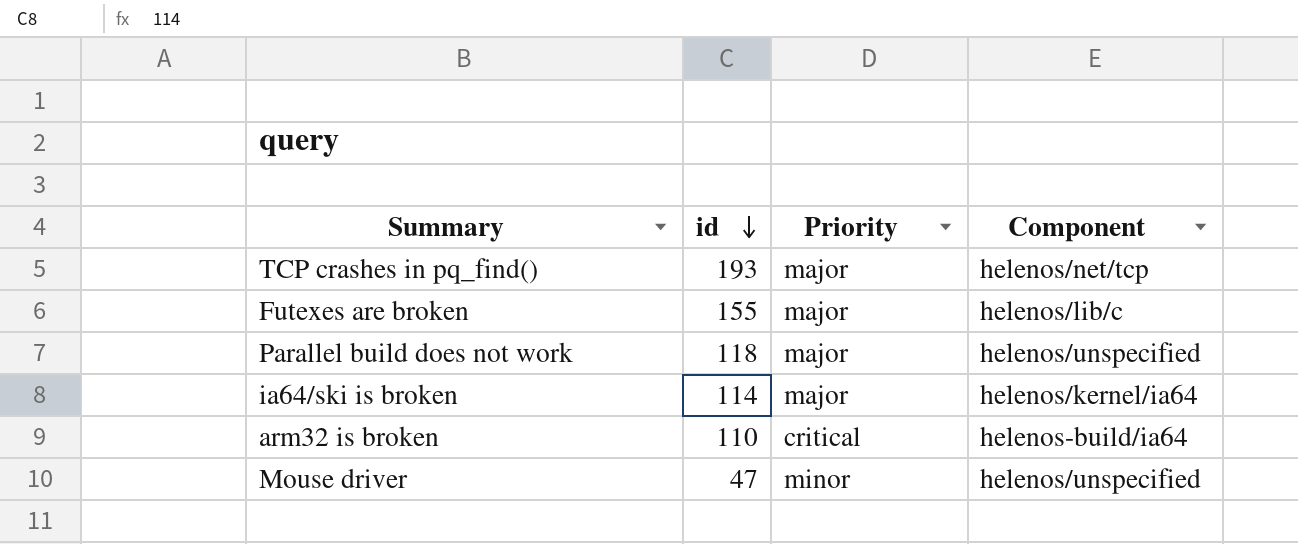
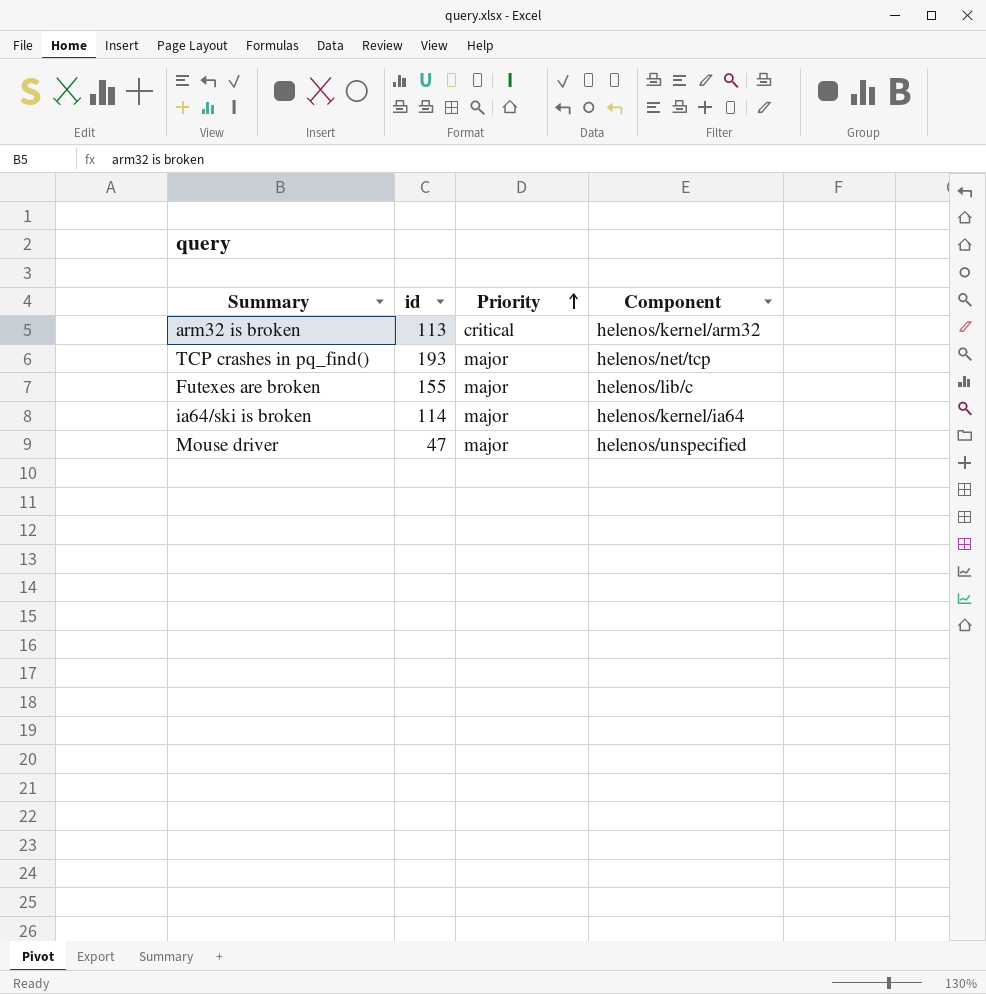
row order: id descending -> Priority ascending
row Parallel build does not work: 118 | major | helenos/unspecified -> none
arm32 is broken | id: 110 -> 113
arm32 is broken | Component: helenos-build/ia64 -> helenos/kernel/arm32
Mouse driver | Priority: minor -> major

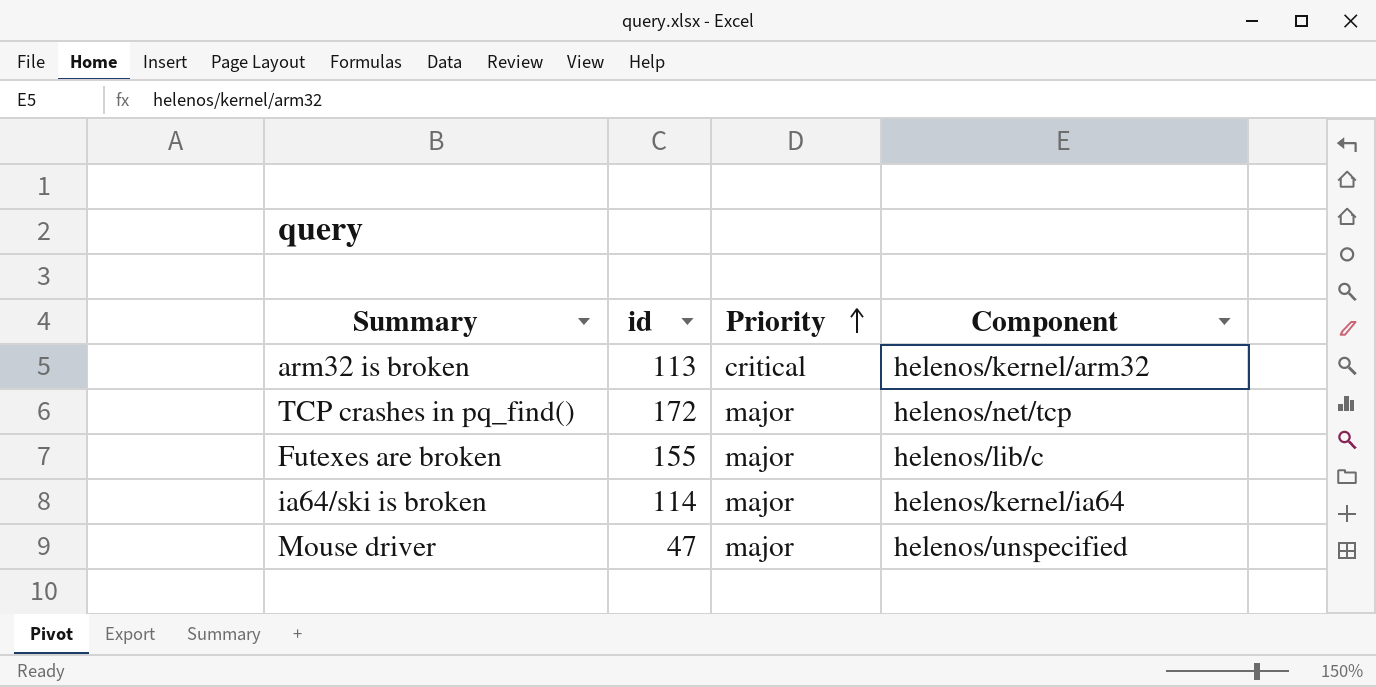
TCP crashes in pq_find() | id: 193 -> 172

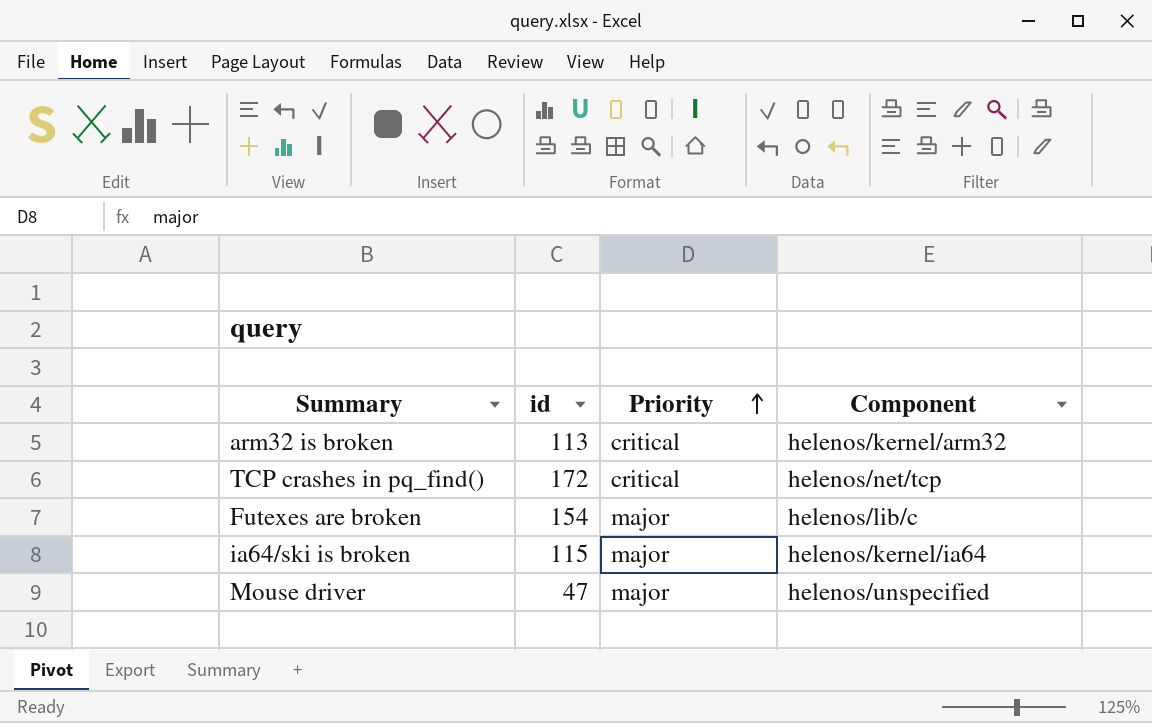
TCP crashes in pq_find() | Priority: major -> critical
Futexes are broken | id: 155 -> 154
ia64/ski is broken | id: 114 -> 115

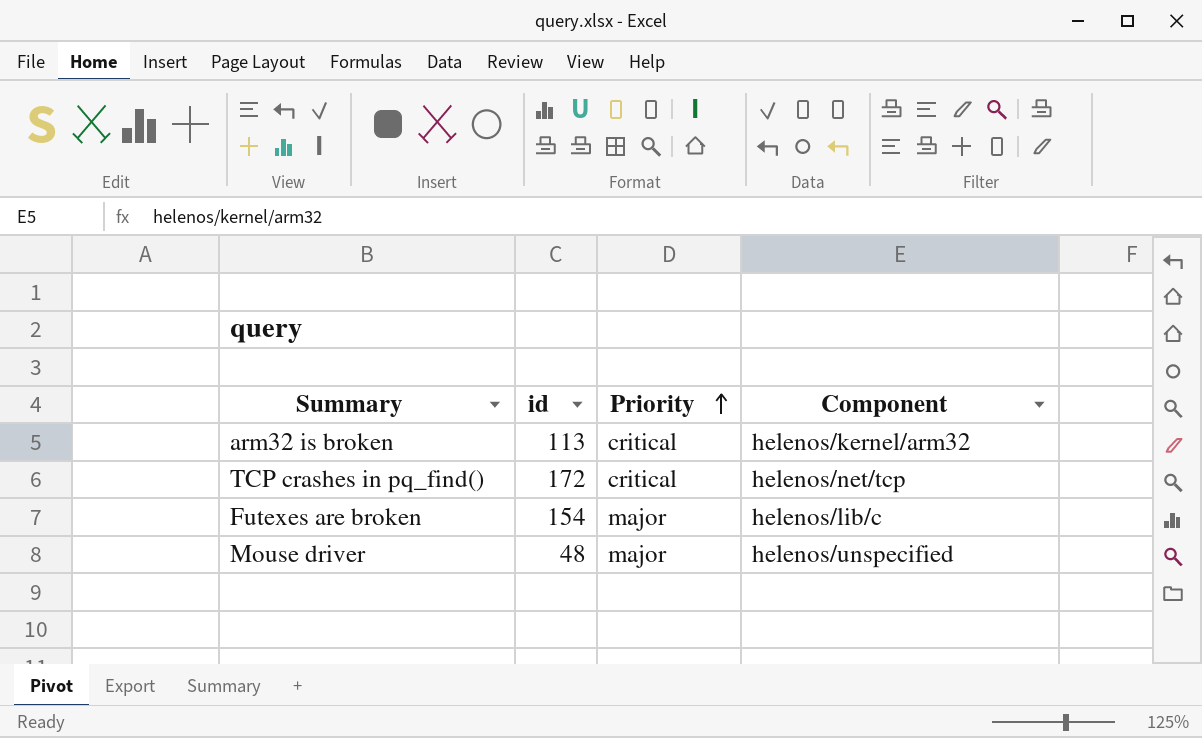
row ia64/ski is broken: 115 | major | helenos/kernel/ia64 -> none
Mouse driver | id: 47 -> 48

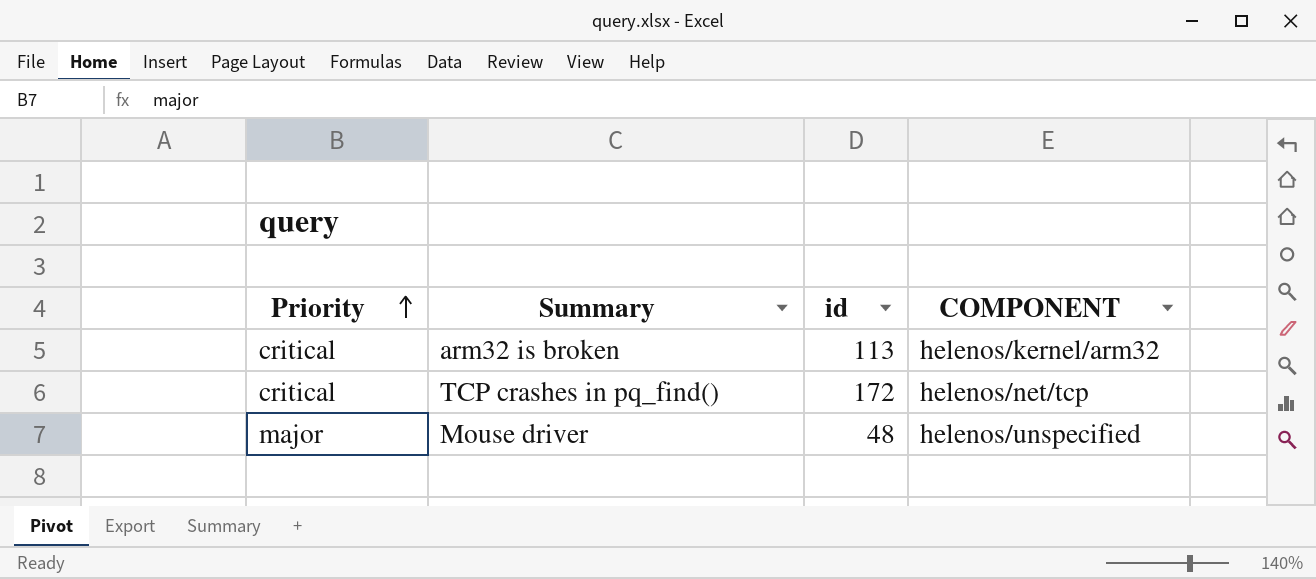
column Priority | position: 3 -> 1
column name: Component -> COMPONENT
row Futexes are broken: 154 | major | helenos/lib/c -> none

